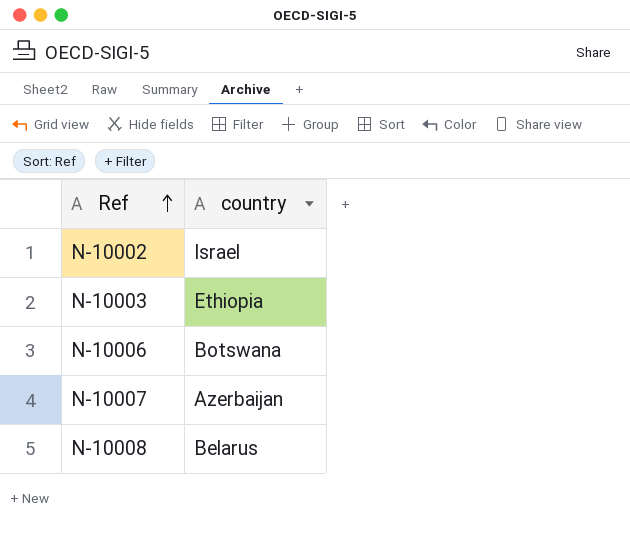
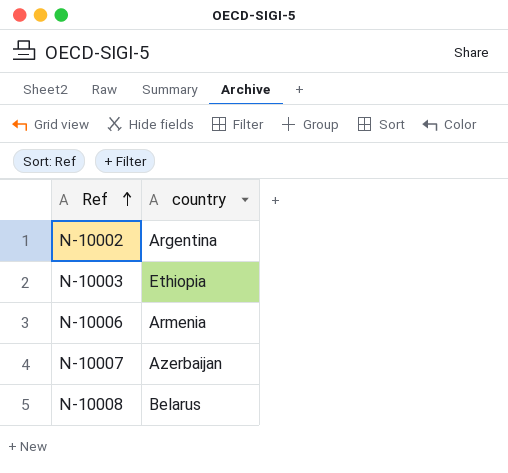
N-10002 | country: Israel -> Argentina
N-10006 | country: Botswana -> Armenia

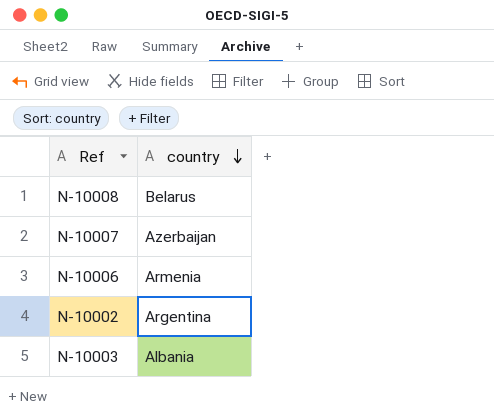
row order: Ref ascending -> country descending
N-10003 | country: Ethiopia -> Albania

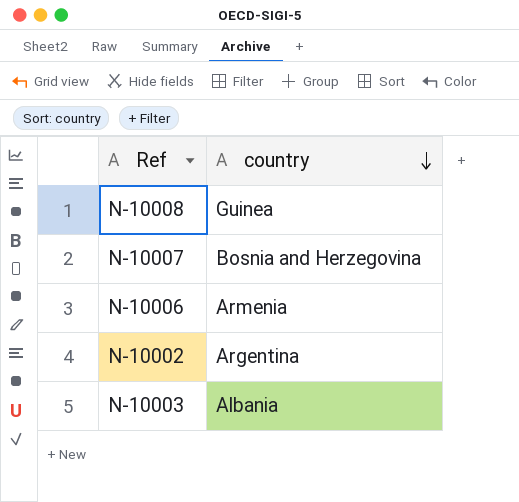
N-10008 | country: Belarus -> Guinea
N-10007 | country: Azerbaijan -> Bosnia and Herzegovina

